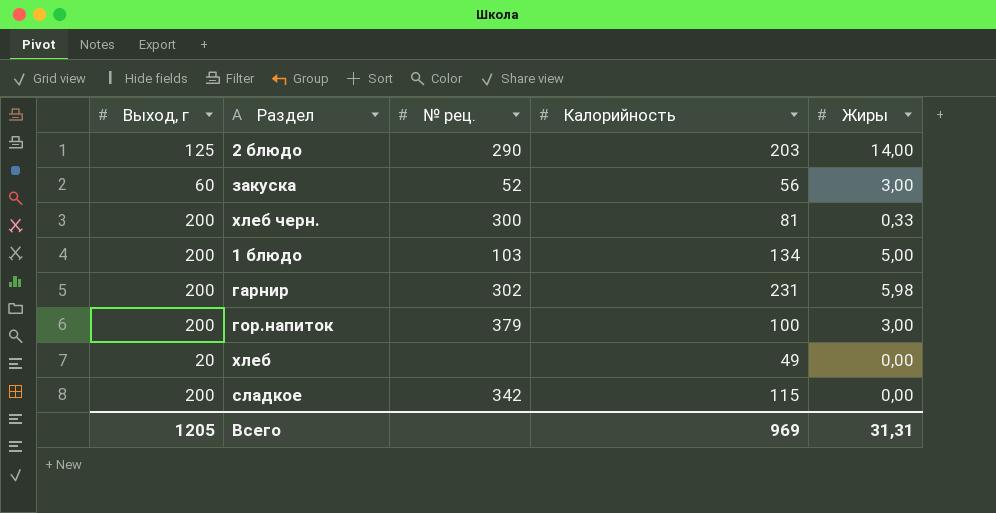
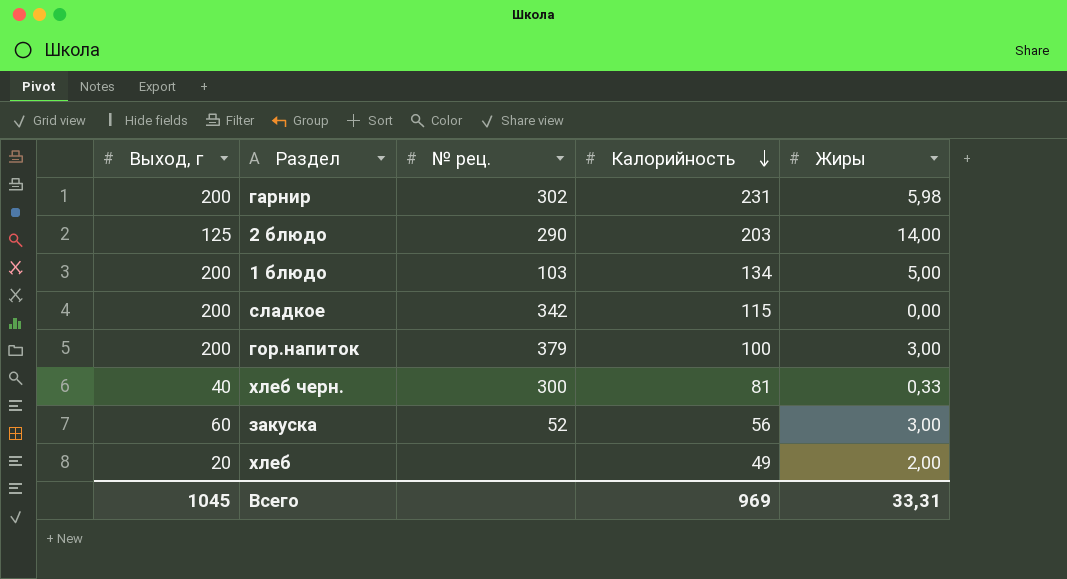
row order: none -> Калорийность descending
хлеб черн. | Выход, г: 200 -> 40
хлеб | Жиры: 0,00 -> 2,00
Всего | Выход, г: 1205 -> 1045
Всего | Жиры: 31,31 -> 33,31

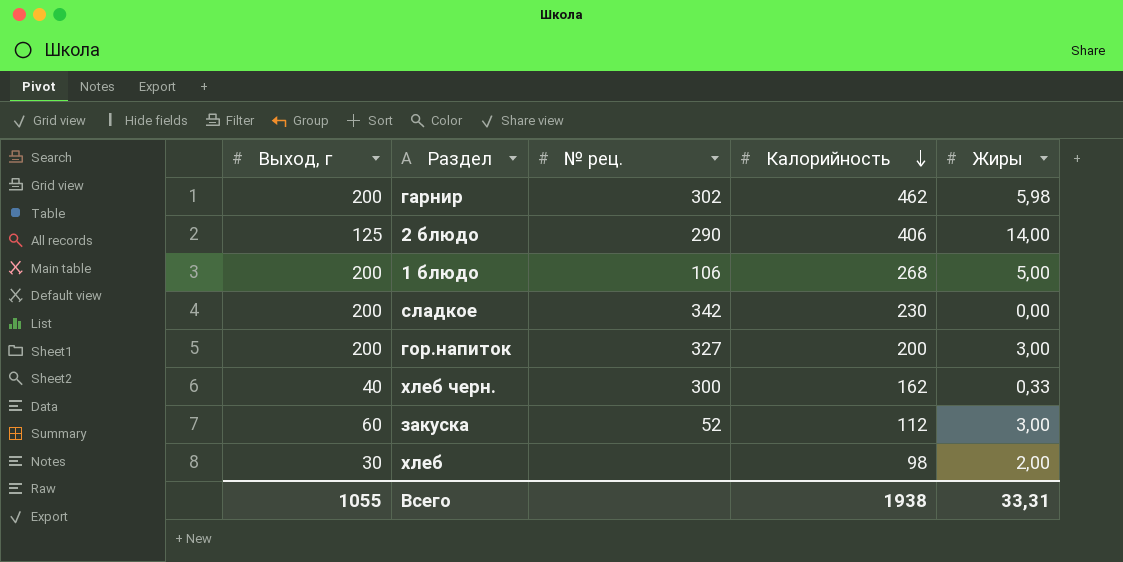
гарнир | Калорийность: 231 -> 462
2 блюдо | Калорийность: 203 -> 406
1 блюдо | № рец.: 103 -> 106
1 блюдо | Калорийность: 134 -> 268
сладкое | Калорийность: 115 -> 230
гор.напиток | № рец.: 379 -> 327
гор.напиток | Калорийность: 100 -> 200
хлеб черн. | Калорийность: 81 -> 162
закуска | Калорийность: 56 -> 112
хлеб | Выход, г: 20 -> 30
хлеб | Калорийность: 49 -> 98
Всего | Выход, г: 1045 -> 1055
Всего | Калорийность: 969 -> 1938

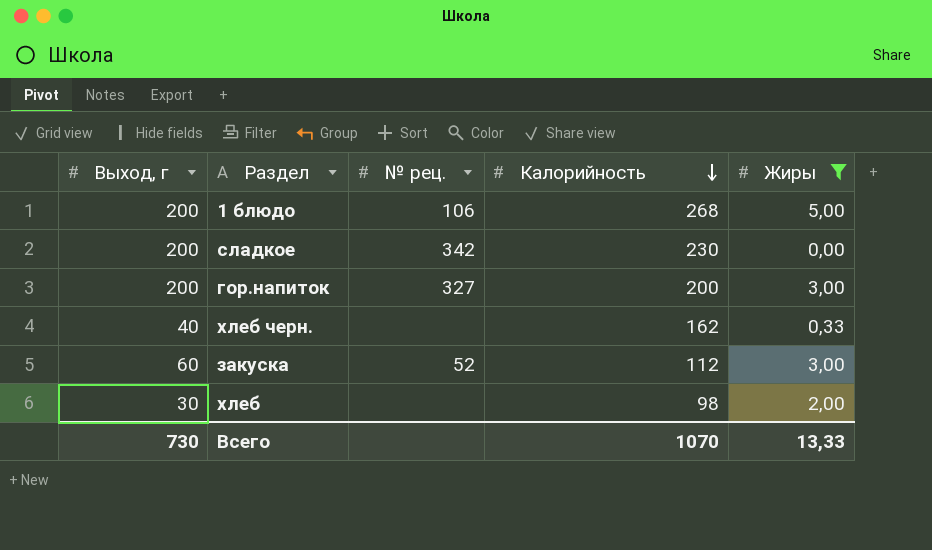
filter: none -> Жиры <= 5,00
хлеб черн. | № рец.: 300 -> none
Всего | Выход, г: 1055 -> 730
Всего | Калорийность: 1938 -> 1070
Всего | Жиры: 33,31 -> 13,33

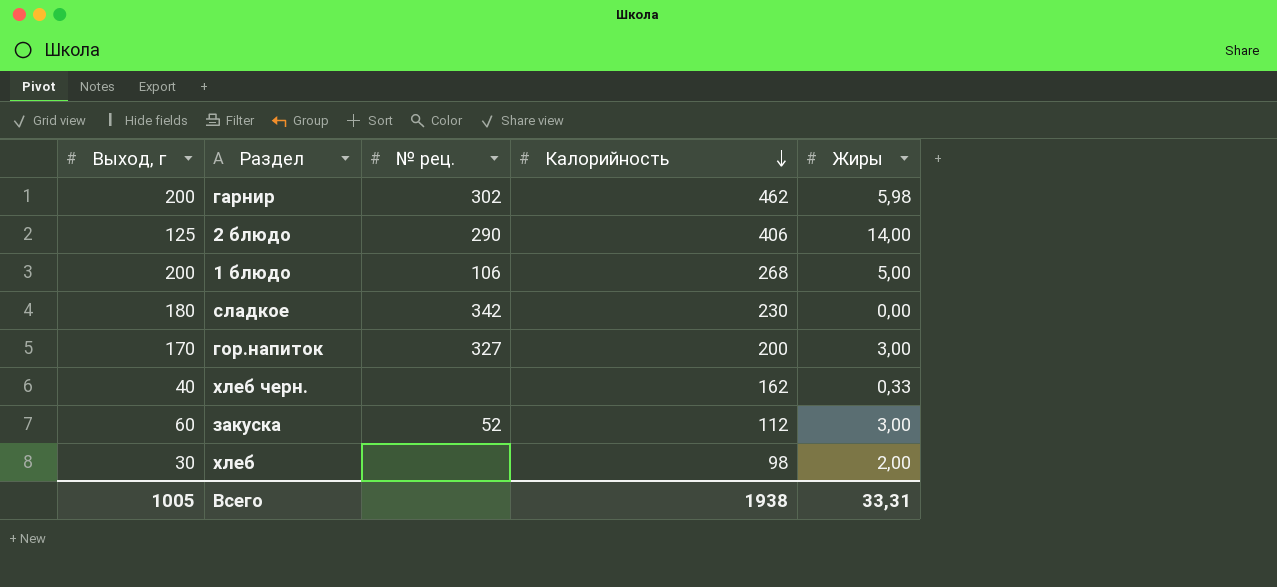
filter: Жиры <= 5,00 -> none
сладкое | Выход, г: 200 -> 180
гор.напиток | Выход, г: 200 -> 170
Всего | Выход, г: 730 -> 1005
Всего | Калорийность: 1070 -> 1938
Всего | Жиры: 13,33 -> 33,31

